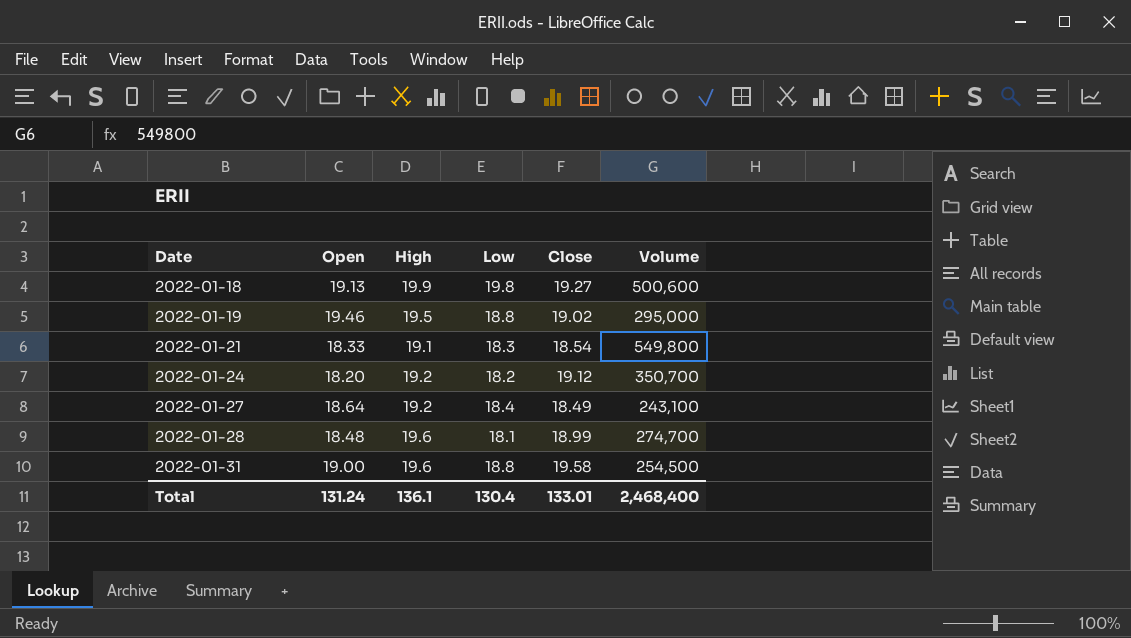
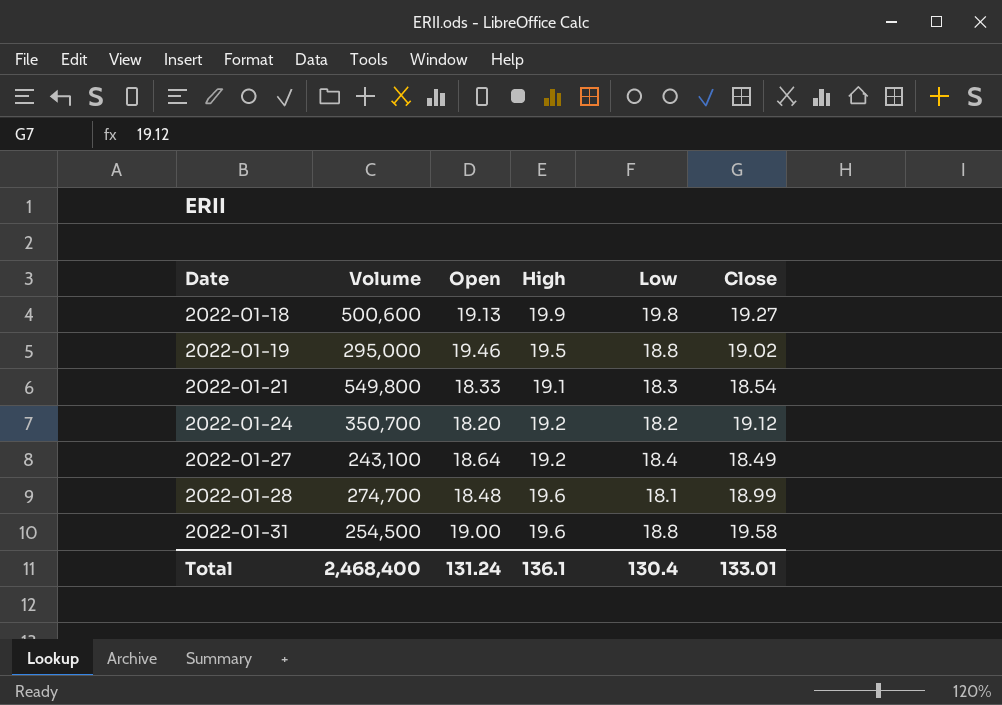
column Volume | position: 6 -> 2

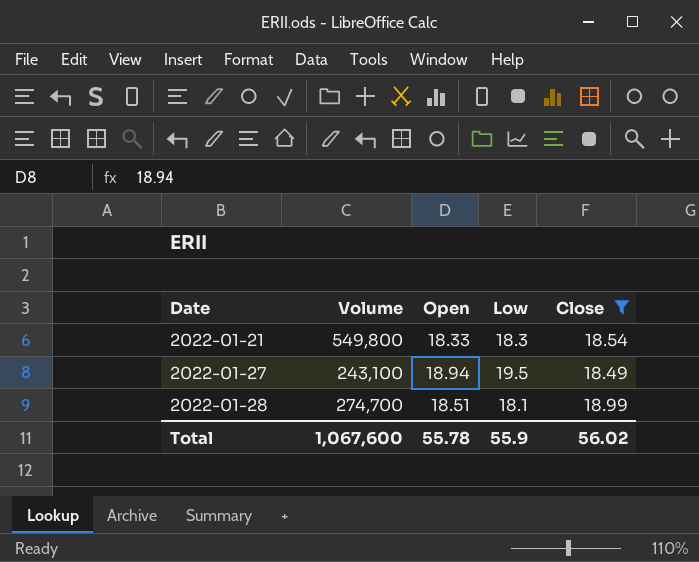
filter: none -> Close <= 18.99
column High | position: 4 -> none
2022-01-27 | Open: 18.64 -> 18.94
2022-01-27 | Low: 18.4 -> 19.5
2022-01-28 | Open: 18.48 -> 18.51
Total | Volume: 2,468,400 -> 1,067,600
Total | Open: 131.24 -> 55.78
Total | Low: 130.4 -> 55.9
Total | Close: 133.01 -> 56.02

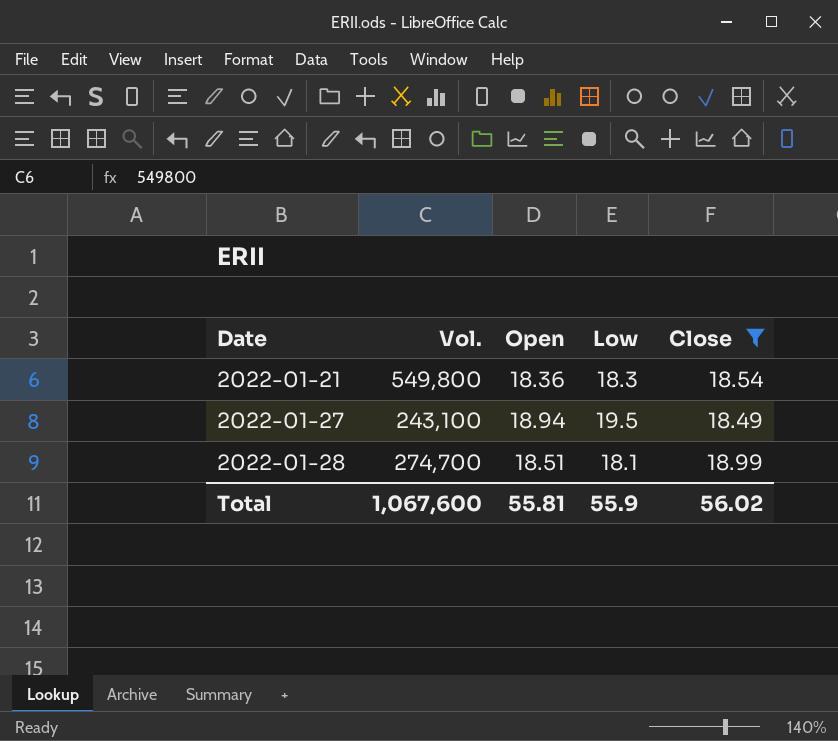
column name: Volume -> Vol.
2022-01-21 | Open: 18.33 -> 18.36
Total | Open: 55.78 -> 55.81

